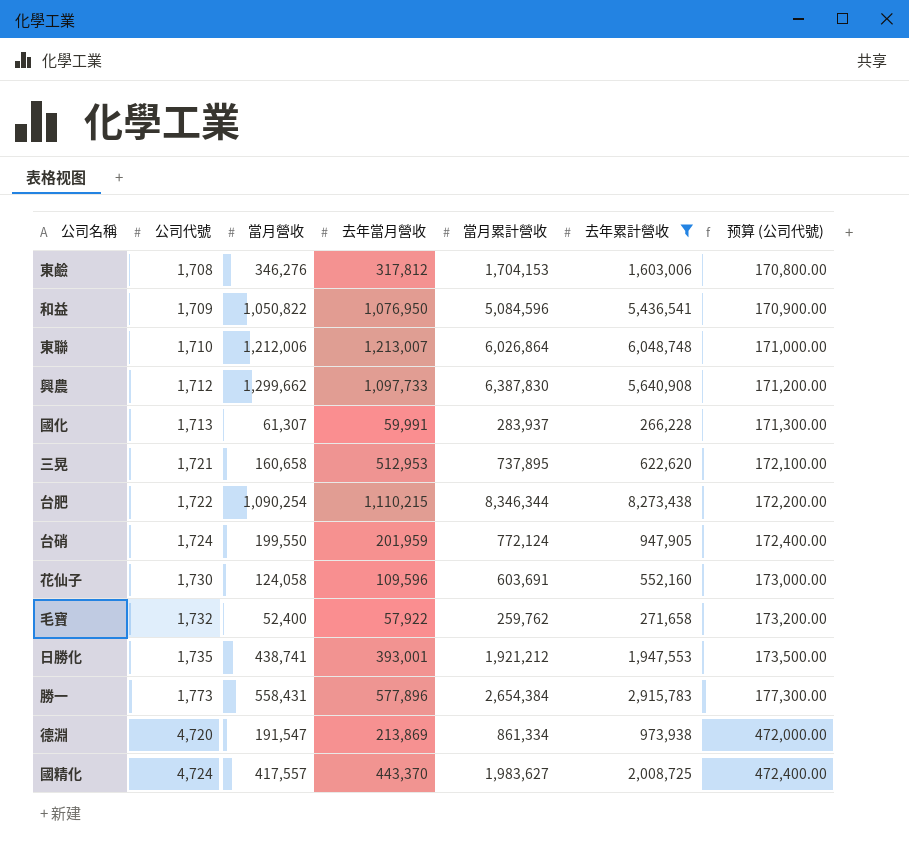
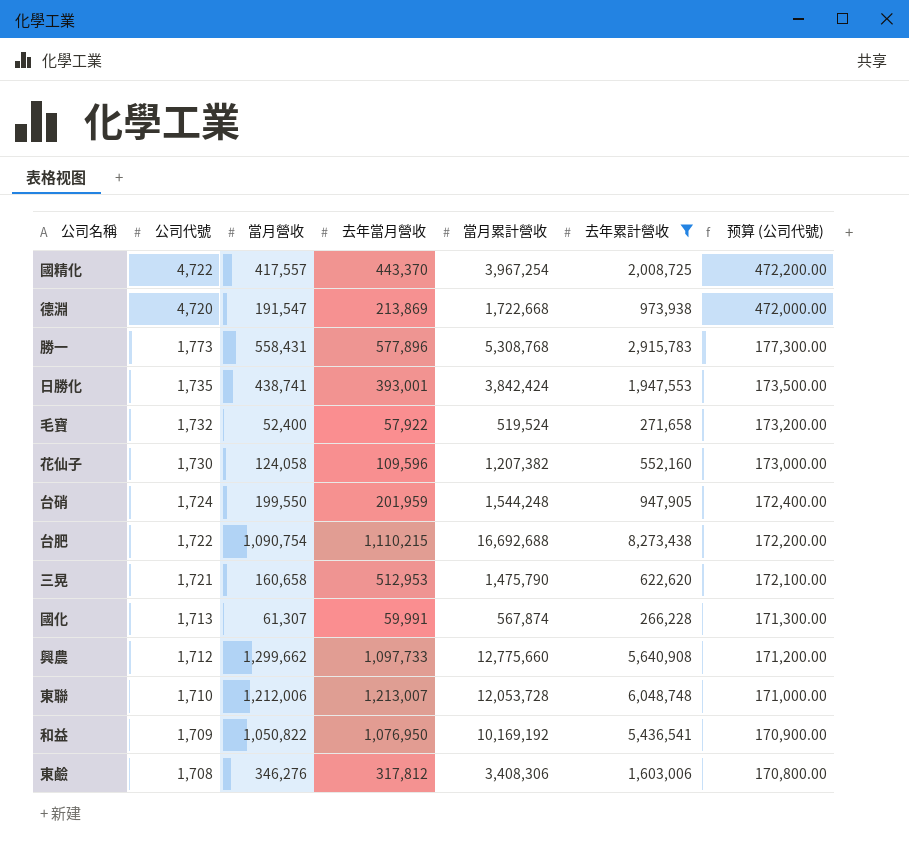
row order: 公司代號 ascending -> 公司代號 descending
國精化 | 公司代號: 4,724 -> 4,722
國精化 | 當月累計營收: 1,983,627 -> 3,967,254
國精化 | 预算 (公司代號): 472,400.00 -> 472,200.00
德淵 | 當月累計營收: 861,334 -> 1,722,668
勝一 | 當月累計營收: 2,654,384 -> 5,308,768
日勝化 | 當月累計營收: 1,921,212 -> 3,842,424
毛寶 | 當月累計營收: 259,762 -> 519,524
花仙子 | 當月累計營收: 603,691 -> 1,207,382
台硝 | 當月累計營收: 772,124 -> 1,544,248
台肥 | 當月營收: 1,090,254 -> 1,090,754
台肥 | 當月累計營收: 8,346,344 -> 16,692,688
三晃 | 當月累計營收: 737,895 -> 1,475,790
國化 | 當月累計營收: 283,937 -> 567,874
興農 | 當月累計營收: 6,387,830 -> 12,775,660
東聯 | 當月累計營收: 6,026,864 -> 12,053,728
和益 | 當月累計營收: 5,084,596 -> 10,169,192
東鹼 | 當月累計營收: 1,704,153 -> 3,408,306

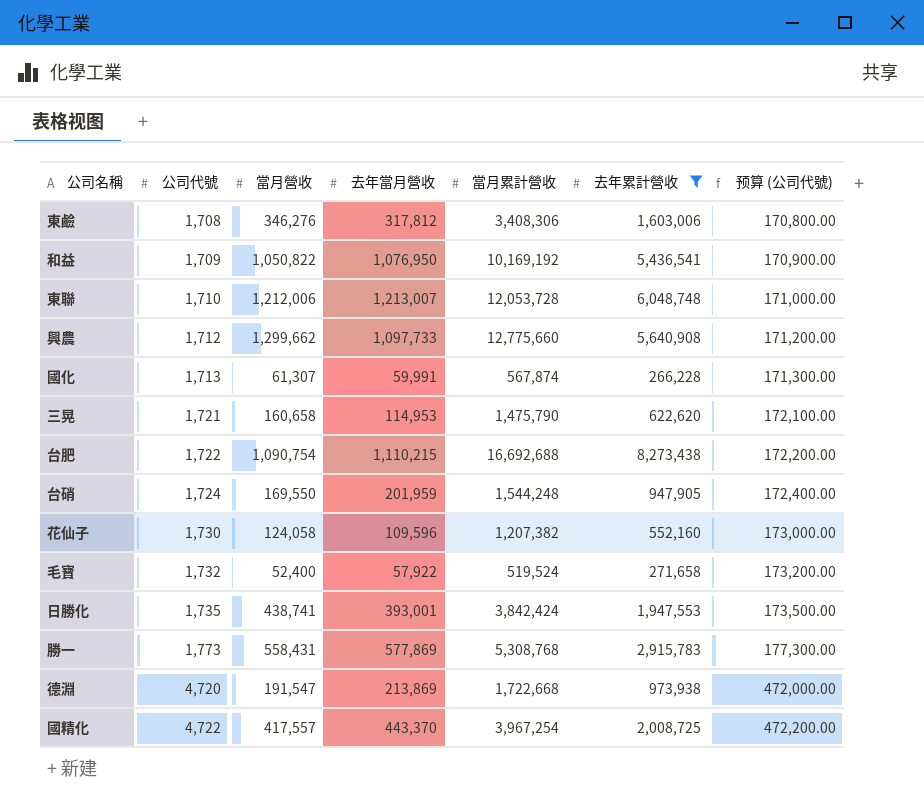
row order: 公司代號 descending -> 公司代號 ascending
三晃 | 去年當月營收: 512,953 -> 114,953
台硝 | 當月營收: 199,550 -> 169,550
勝一 | 去年當月營收: 577,896 -> 577,869

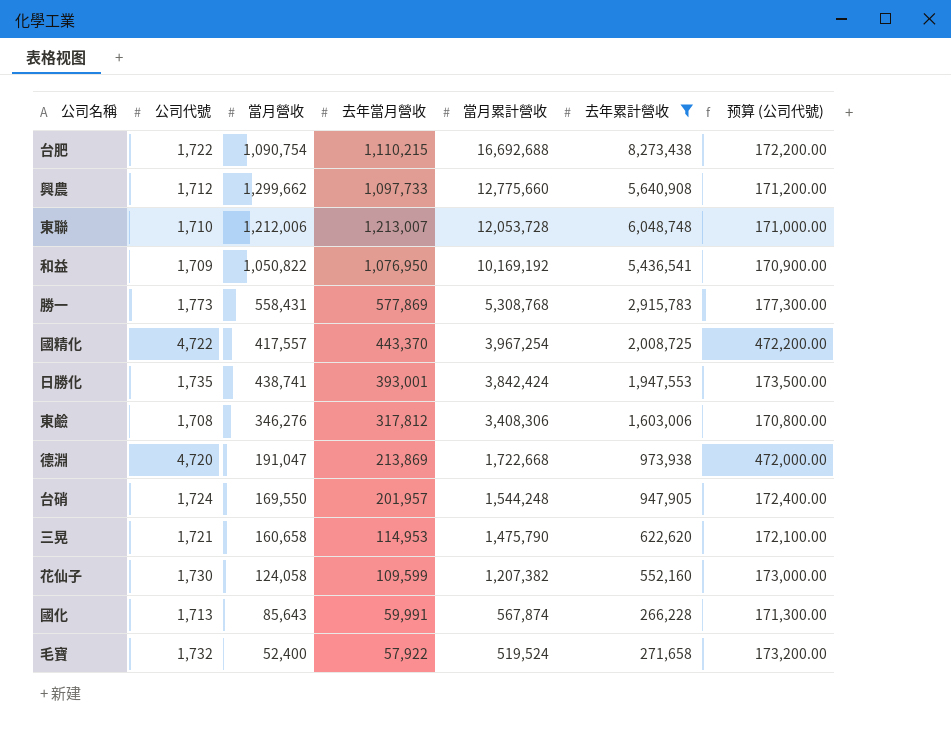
row order: 公司代號 ascending -> 當月累計營收 descending
德淵 | 當月營收: 191,547 -> 191,047
台硝 | 去年當月營收: 201,959 -> 201,957
花仙子 | 去年當月營收: 109,596 -> 109,599
國化 | 當月營收: 61,307 -> 85,643

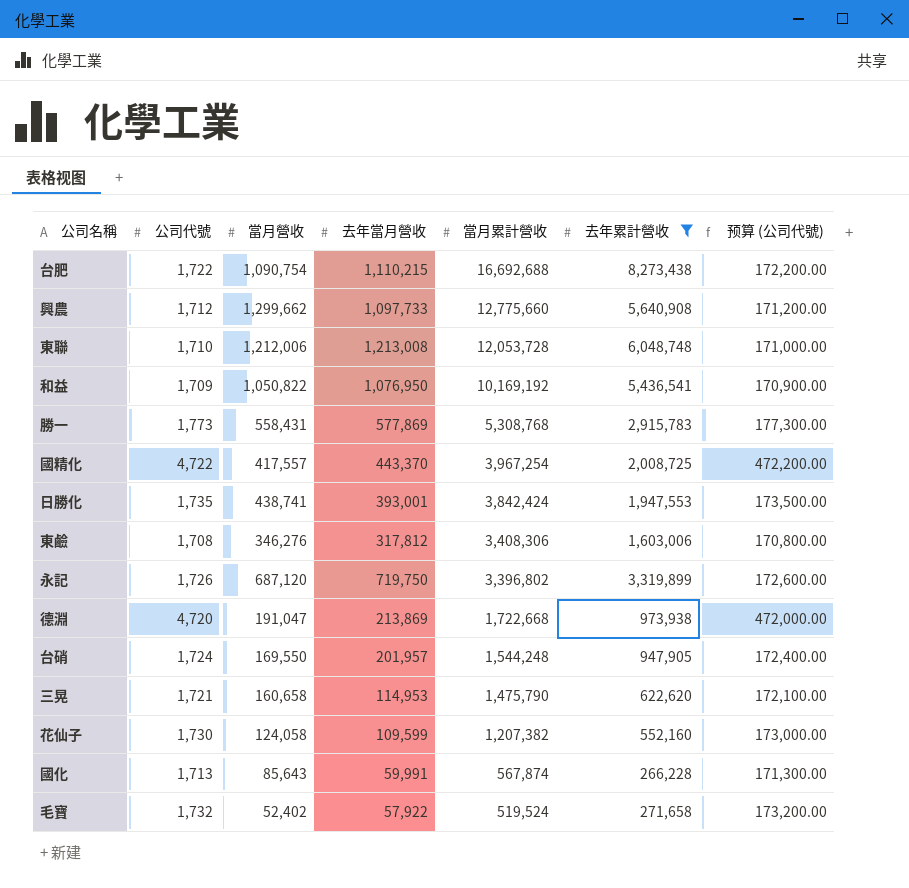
東聯 | 去年當月營收: 1,213,007 -> 1,213,008
row 永記: none -> 1,726 | 687,120 | 719,750 | 3,396,802 | 3,319,899 | 172,600.00
毛寶 | 當月營收: 52,400 -> 52,402

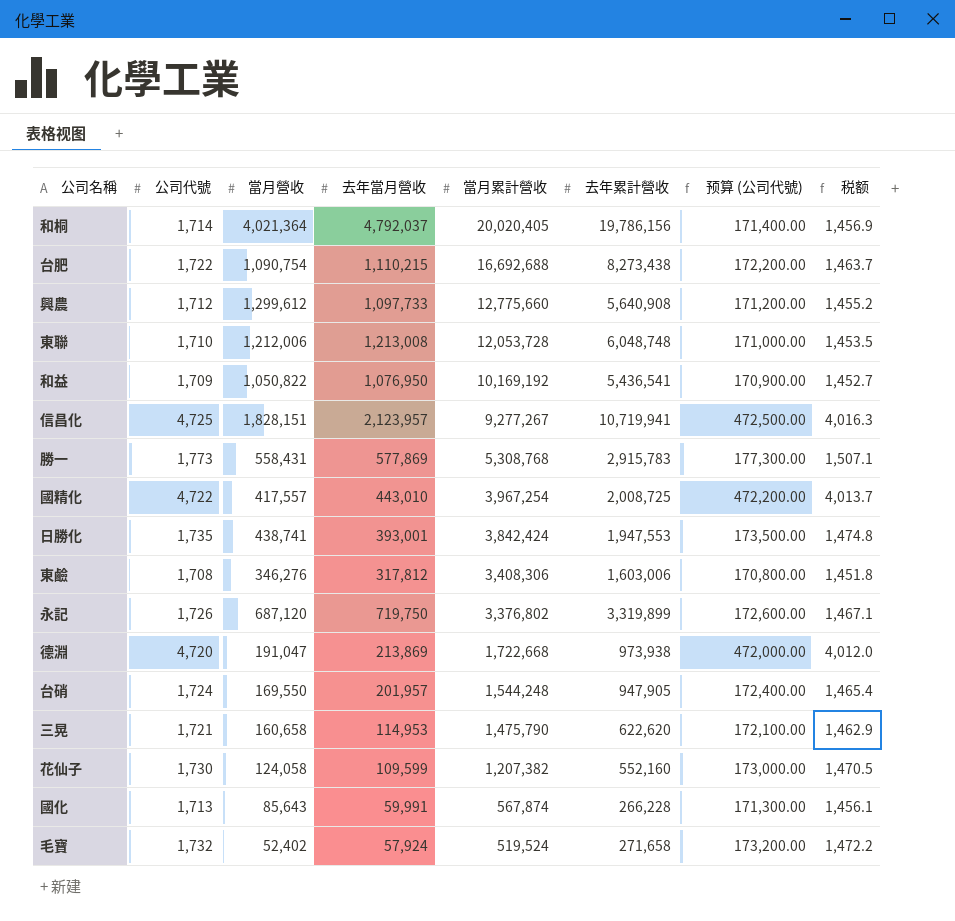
filter: 去年累計營收 <= 8,273,438 -> none
column 税额 | formula: none -> [公司代號] * 0.85
興農 | 當月營收: 1,299,662 -> 1,299,612
國精化 | 去年當月營收: 443,370 -> 443,010
永記 | 當月累計營收: 3,396,802 -> 3,376,802
毛寶 | 去年當月營收: 57,922 -> 57,924

